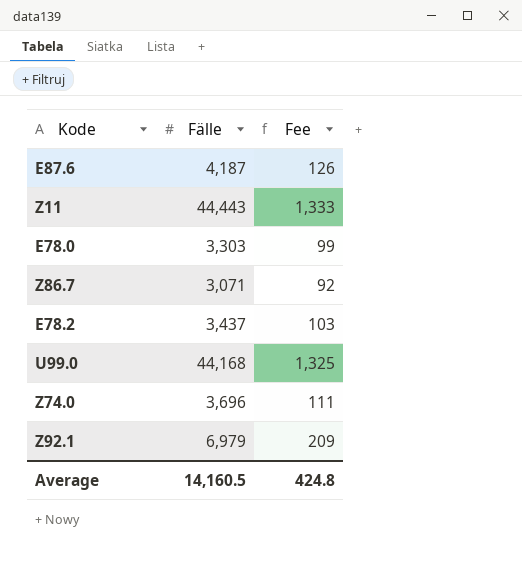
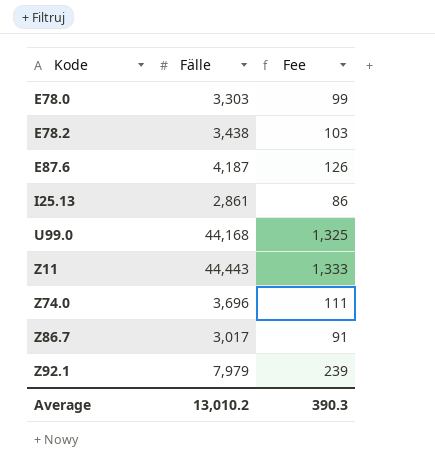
row order: none -> Kode ascending
E78.2 | Fälle: 3,437 -> 3,438
row I25.13: none -> 2,861 | 86
Z86.7 | Fälle: 3,071 -> 3,017
Z86.7 | Fee: 92 -> 91
Z92.1 | Fälle: 6,979 -> 7,979
Z92.1 | Fee: 209 -> 239
Average | Fälle: 14,160.5 -> 13,010.2
Average | Fee: 424.8 -> 390.3

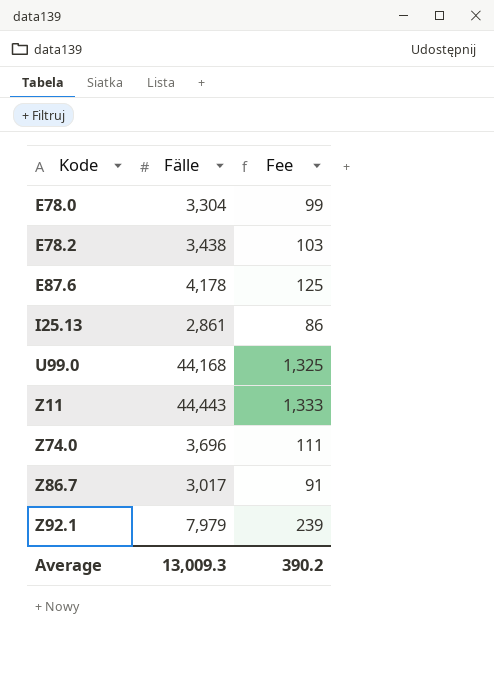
E78.0 | Fälle: 3,303 -> 3,304
E87.6 | Fälle: 4,187 -> 4,178
E87.6 | Fee: 126 -> 125
Average | Fälle: 13,010.2 -> 13,009.3
Average | Fee: 390.3 -> 390.2

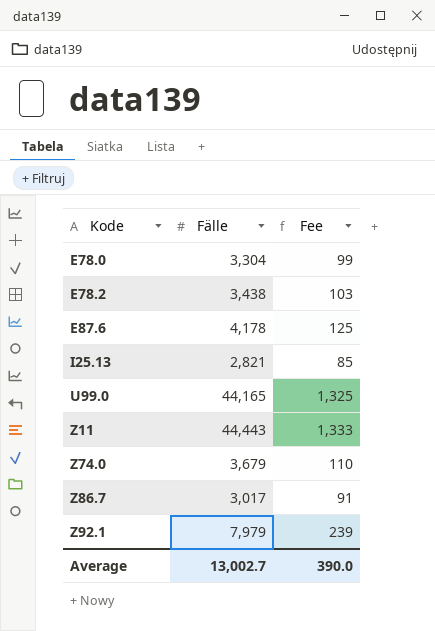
I25.13 | Fälle: 2,861 -> 2,821
I25.13 | Fee: 86 -> 85
U99.0 | Fälle: 44,168 -> 44,165
Z74.0 | Fälle: 3,696 -> 3,679
Z74.0 | Fee: 111 -> 110
Average | Fälle: 13,009.3 -> 13,002.7
Average | Fee: 390.2 -> 390.0

